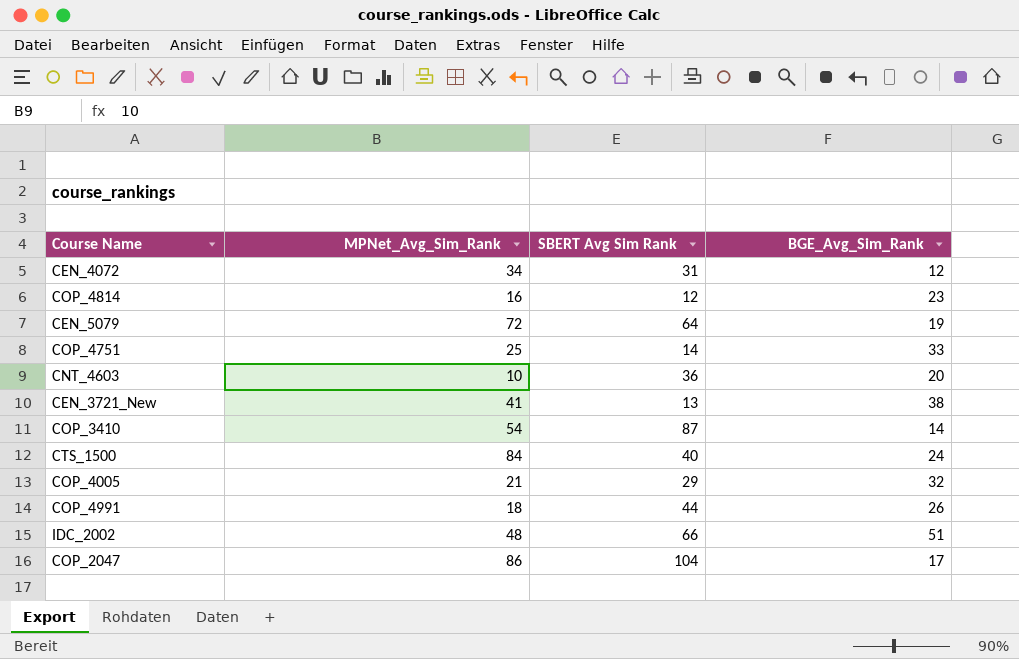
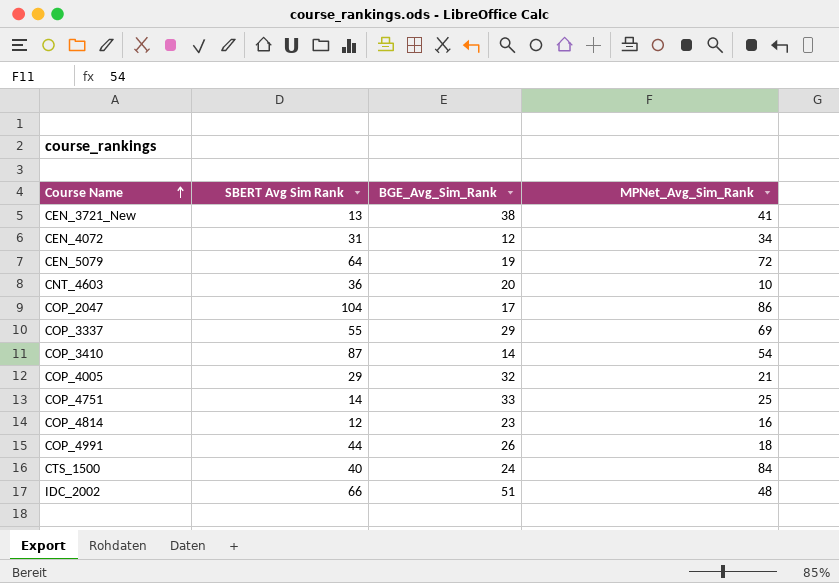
row order: none -> Course Name ascending
column MPNet_Avg_Sim_Rank | position: 2 -> 4
row COP_3337: none -> 55 | 29 | 69

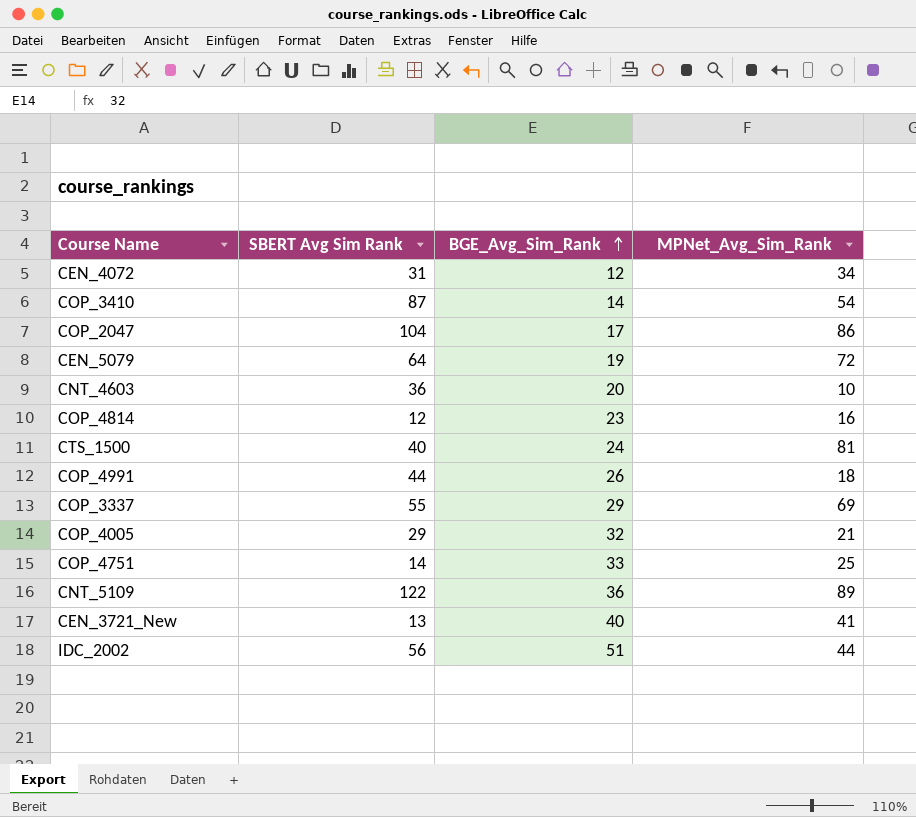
row order: Course Name ascending -> BGE_Avg_Sim_Rank ascending
CTS_1500 | MPNet_Avg_Sim_Rank: 84 -> 81
row CNT_5109: none -> 122 | 36 | 89
CEN_3721_New | BGE_Avg_Sim_Rank: 38 -> 40
IDC_2002 | SBERT Avg Sim Rank: 66 -> 56
IDC_2002 | MPNet_Avg_Sim_Rank: 48 -> 44

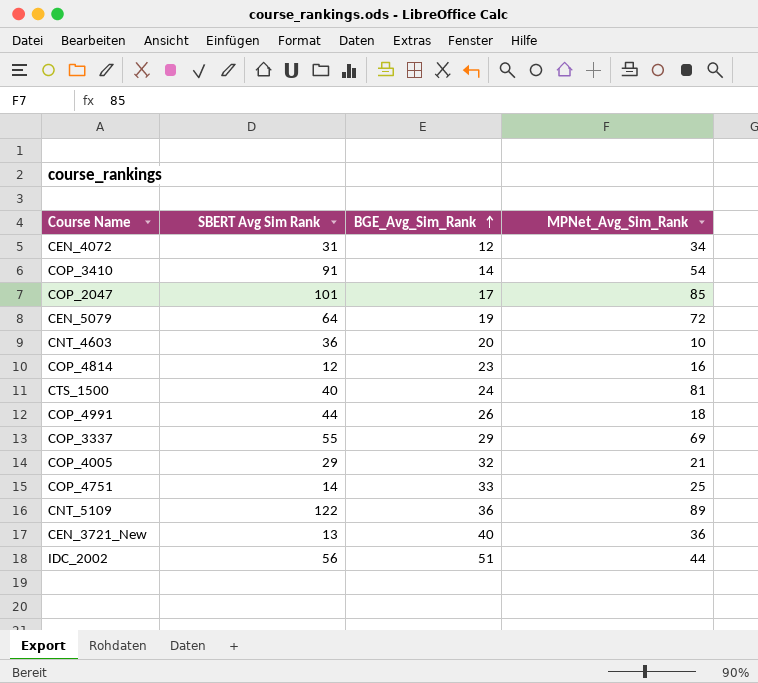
COP_3410 | SBERT Avg Sim Rank: 87 -> 91
COP_2047 | SBERT Avg Sim Rank: 104 -> 101
COP_2047 | MPNet_Avg_Sim_Rank: 86 -> 85
CEN_3721_New | MPNet_Avg_Sim_Rank: 41 -> 36

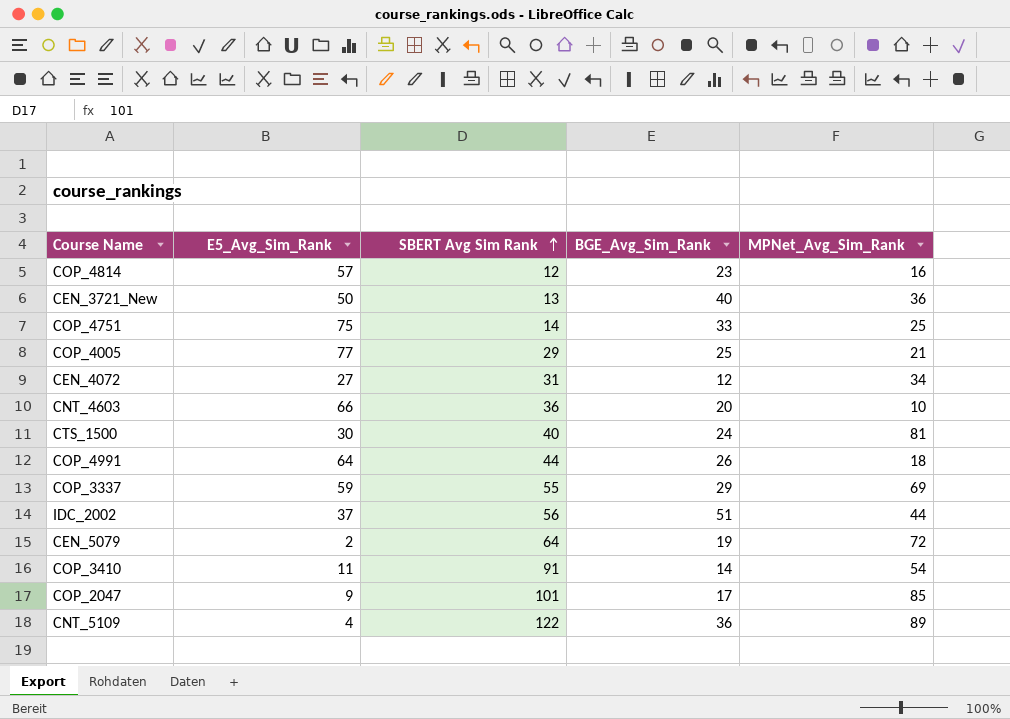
row order: BGE_Avg_Sim_Rank ascending -> SBERT Avg Sim Rank ascending
column E5_Avg_Sim_Rank | position: none -> 2
COP_4005 | BGE_Avg_Sim_Rank: 32 -> 25

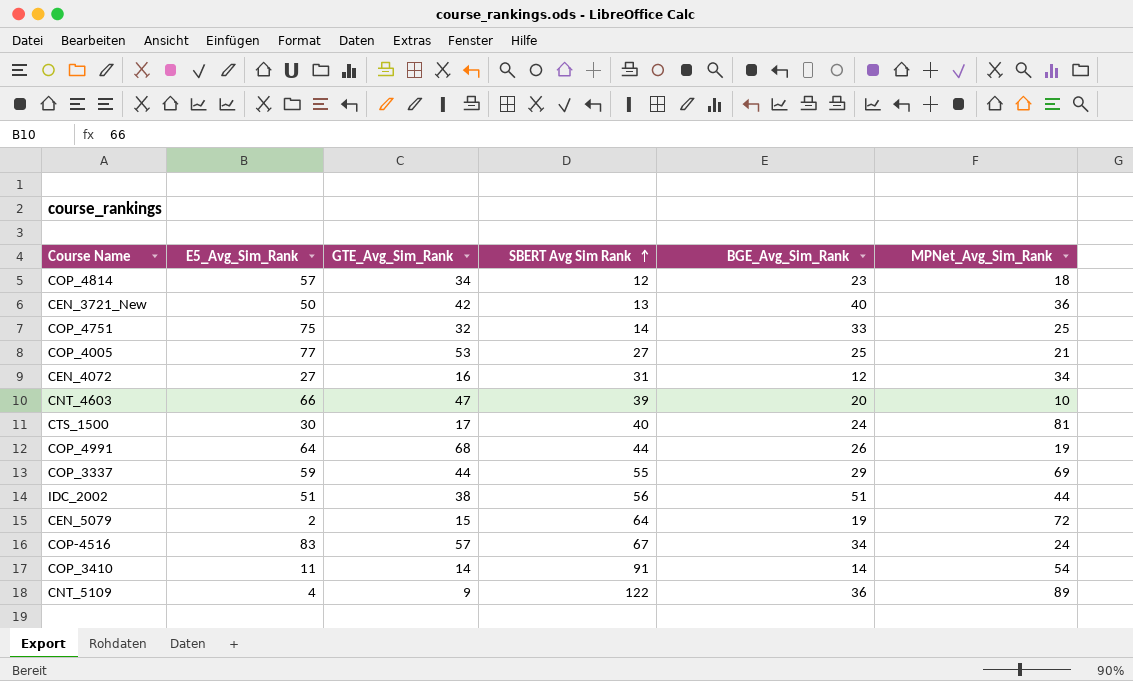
column GTE_Avg_Sim_Rank | position: none -> 3
row COP_2047: 9 | 101 | 17 | 85 -> none
COP_4814 | MPNet_Avg_Sim_Rank: 16 -> 18
COP_4005 | SBERT Avg Sim Rank: 29 -> 27
CNT_4603 | SBERT Avg Sim Rank: 36 -> 39
COP_4991 | MPNet_Avg_Sim_Rank: 18 -> 19
IDC_2002 | E5_Avg_Sim_Rank: 37 -> 51
row COP-4516: none -> 83 | 57 | 67 | 34 | 24

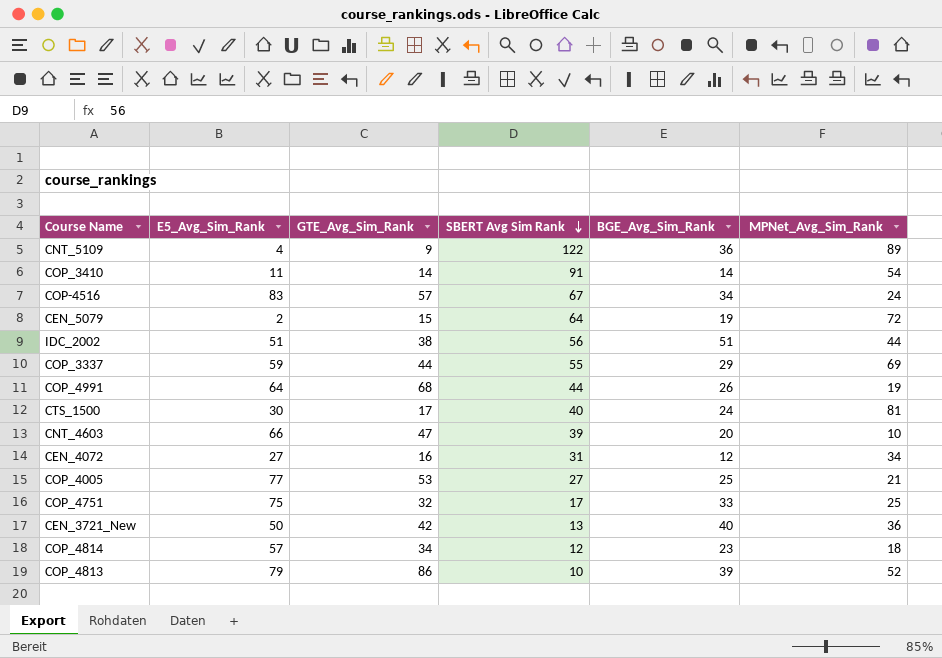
row order: SBERT Avg Sim Rank ascending -> SBERT Avg Sim Rank descending
COP_4751 | SBERT Avg Sim Rank: 14 -> 17
row COP_4813: none -> 79 | 86 | 10 | 39 | 52

